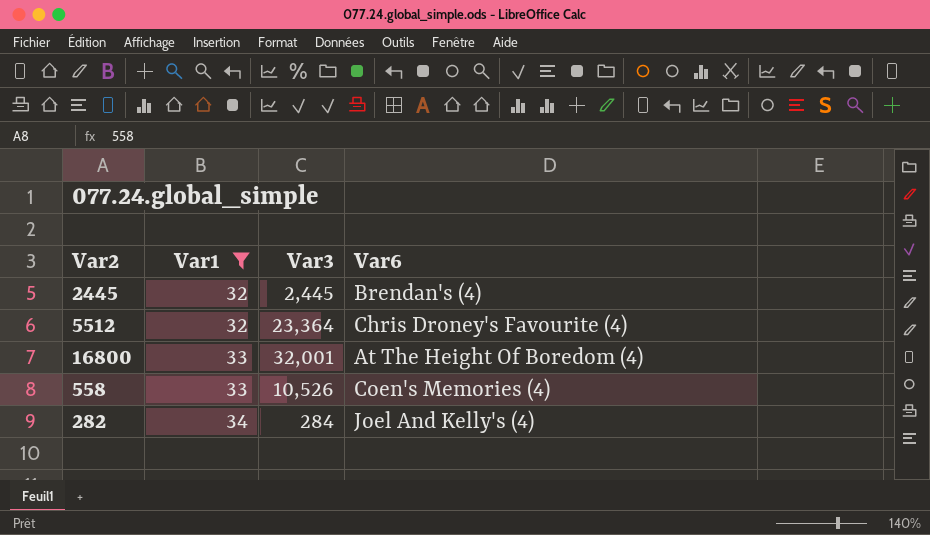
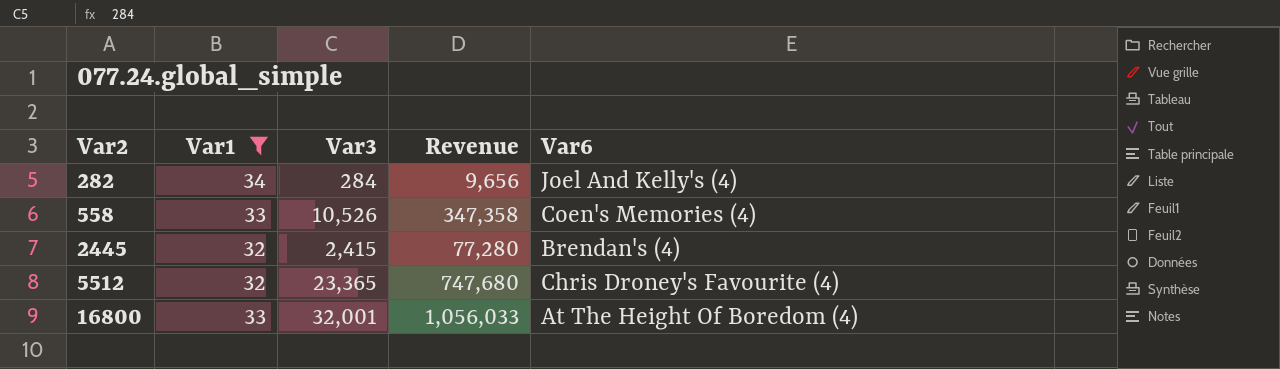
row order: Var1 ascending -> Var2 ascending
column Revenue | formula: none -> [Var1] * [Var3]
2445 | Var3: 2,445 -> 2,415
5512 | Var3: 23,364 -> 23,365

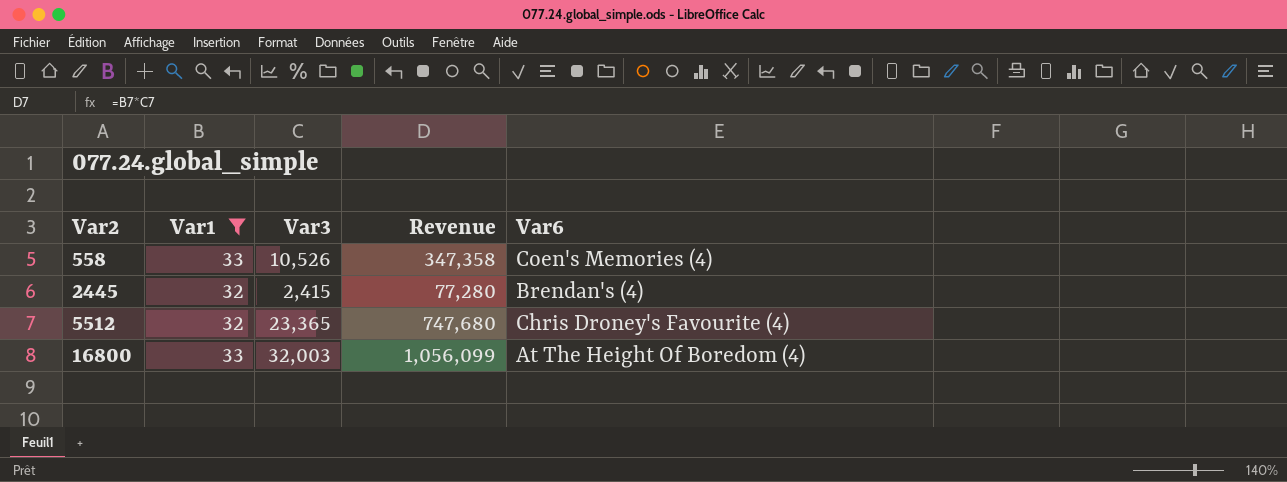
row 282: 34 | 284 | 9,656 | Joel And Kelly's (4) -> none
16800 | Var3: 32,001 -> 32,003
16800 | Revenue: 1,056,033 -> 1,056,099

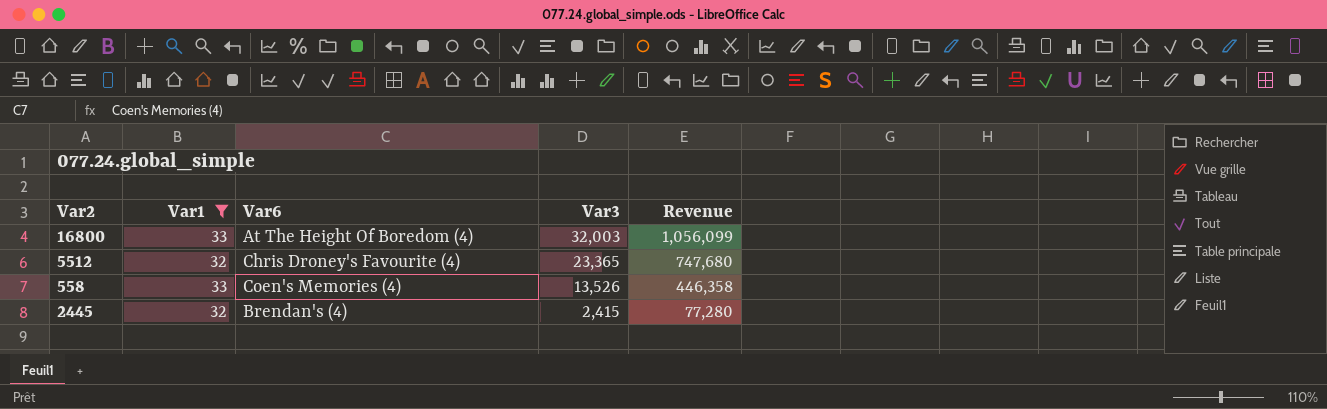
row order: Var2 ascending -> Var3 descending
column Var6 | position: 5 -> 3
558 | Var3: 10,526 -> 13,526
558 | Revenue: 347,358 -> 446,358

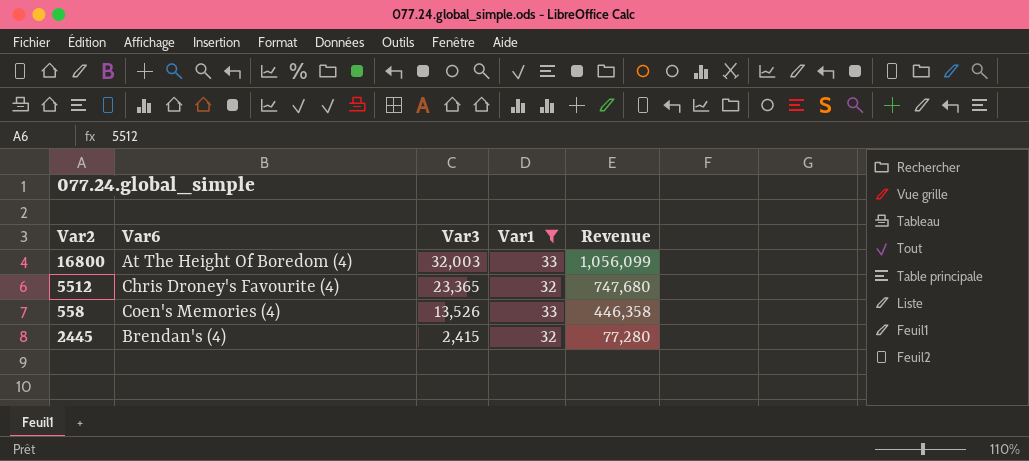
column Var1 | position: 2 -> 4

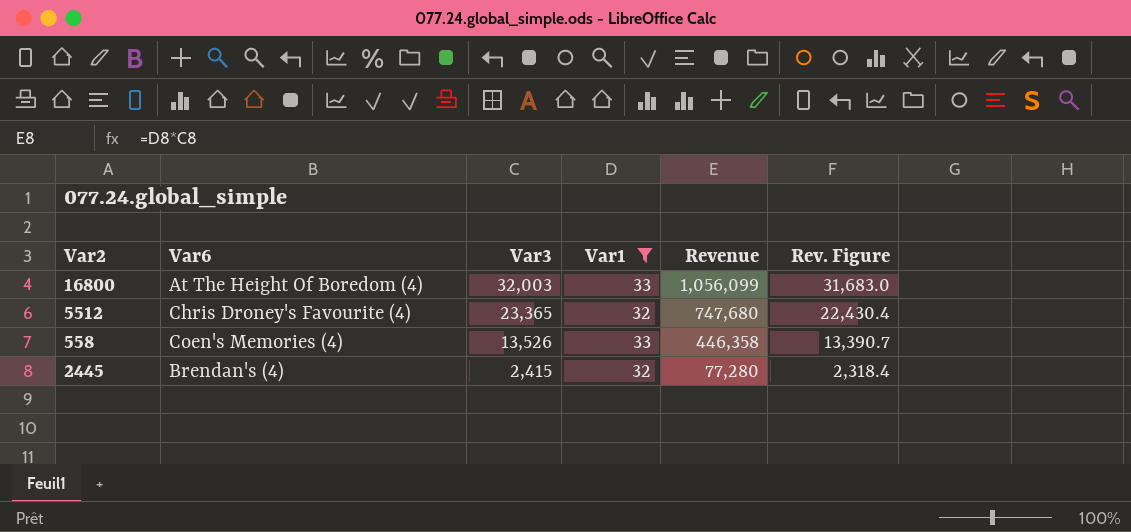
column Rev. Figure | formula: none -> [Revenue] * 0.03

